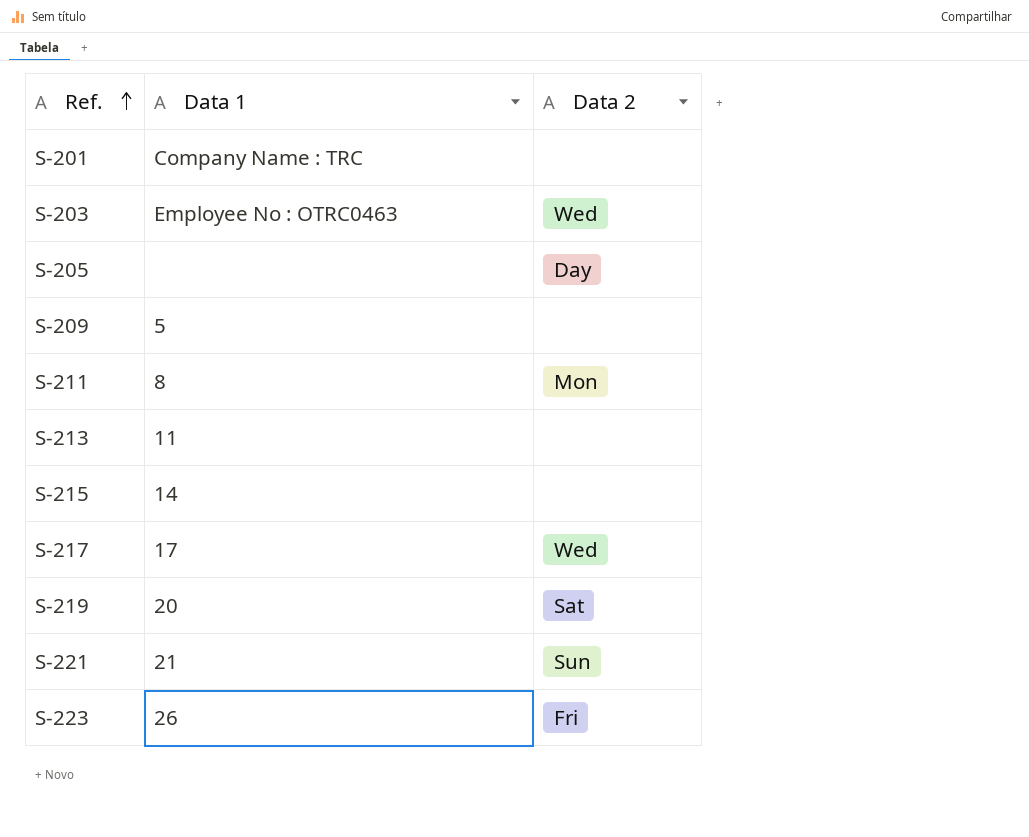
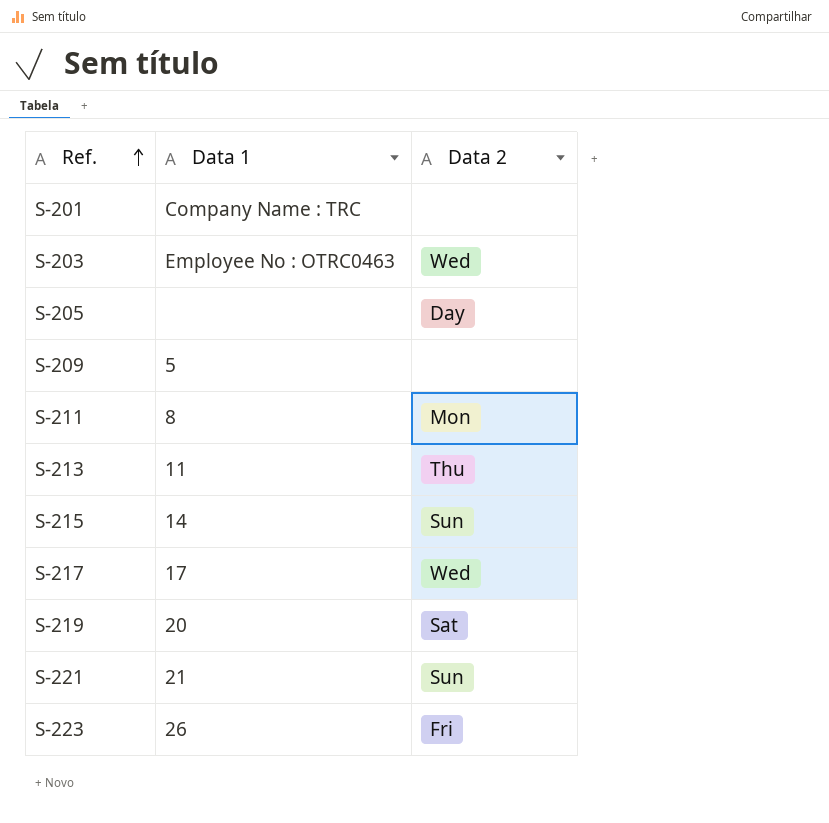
S-213 | Data 2: none -> Thu
S-215 | Data 2: none -> Sun

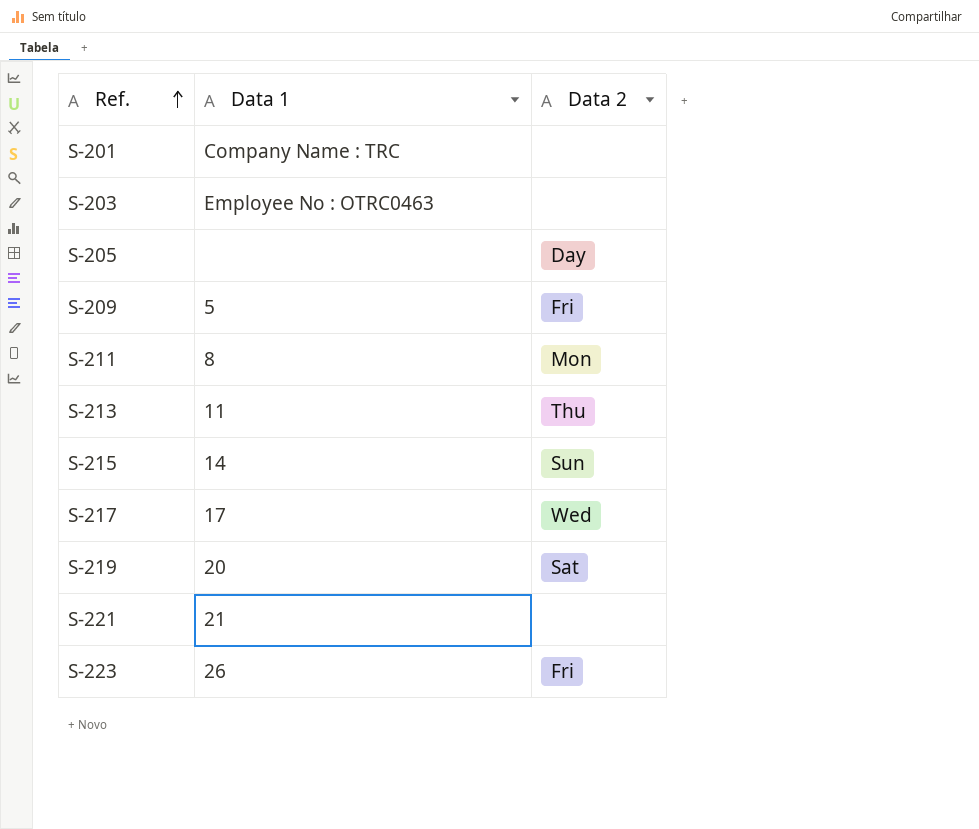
S-203 | Data 2: Wed -> none
S-209 | Data 2: none -> Fri
S-221 | Data 2: Sun -> none

